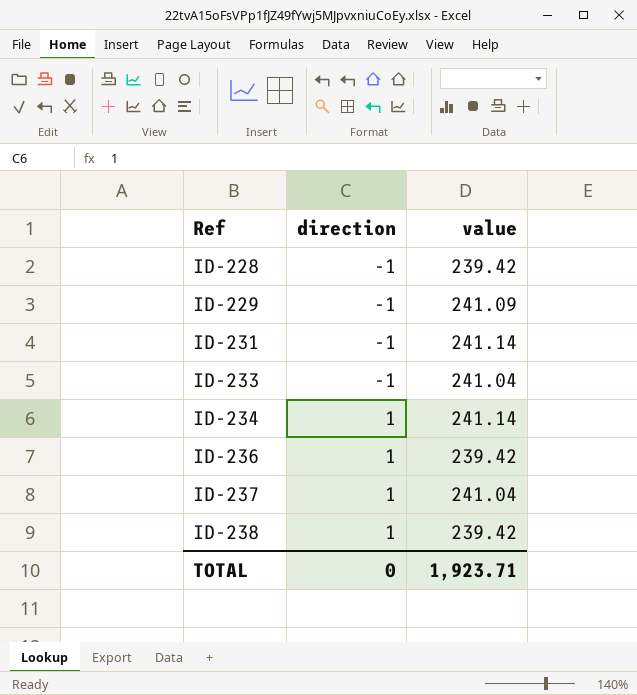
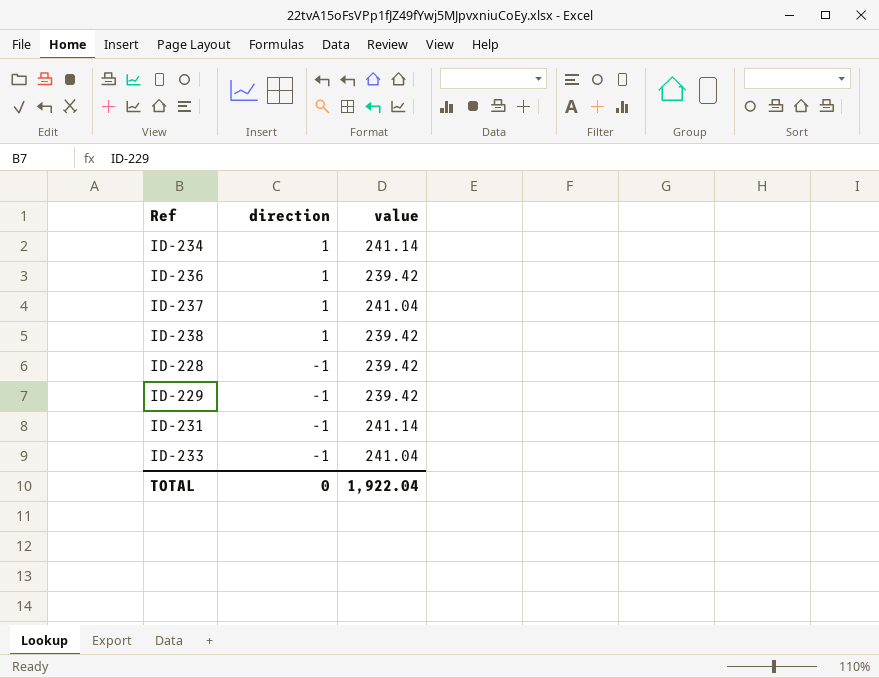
row order: Ref ascending -> direction descending
ID-229 | value: 241.09 -> 239.42
TOTAL | value: 1,923.71 -> 1,922.04

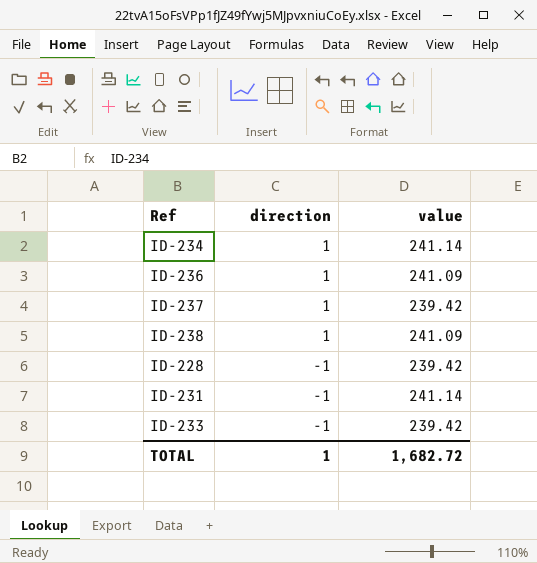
row ID-229: -1 | 239.42 -> none
ID-236 | value: 239.42 -> 241.09
ID-237 | value: 241.04 -> 239.42
ID-238 | value: 239.42 -> 241.09
ID-233 | value: 241.04 -> 239.42
TOTAL | direction: 0 -> 1
TOTAL | value: 1,922.04 -> 1,682.72

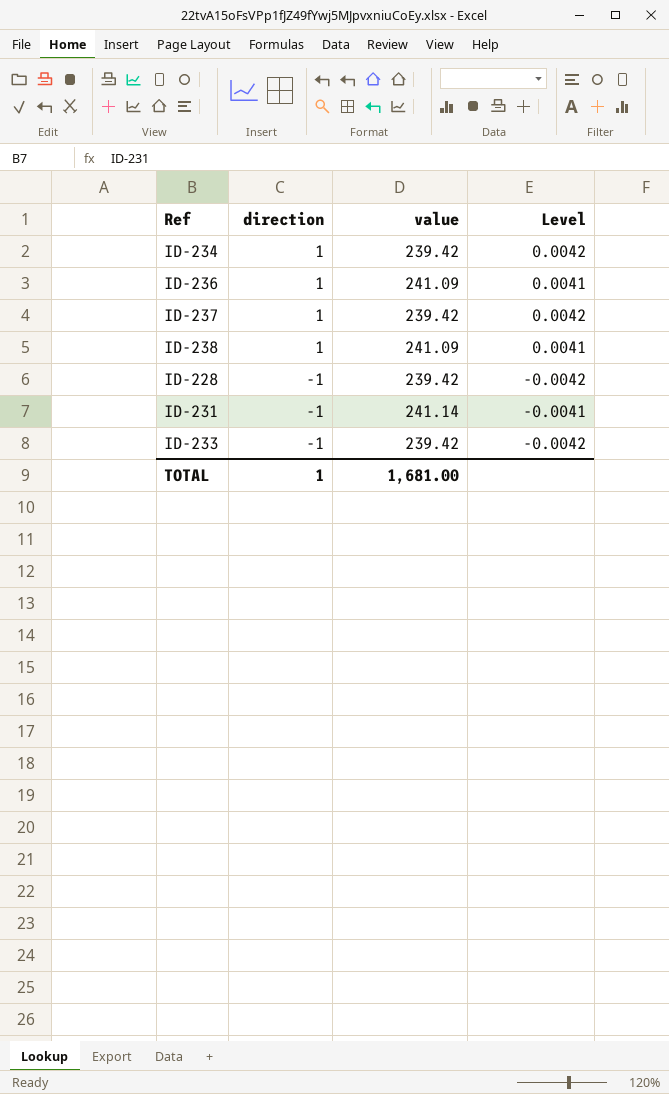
column Level | formula: none -> [direction] / [value]
ID-234 | value: 241.14 -> 239.42
TOTAL | value: 1,682.72 -> 1,681.00

